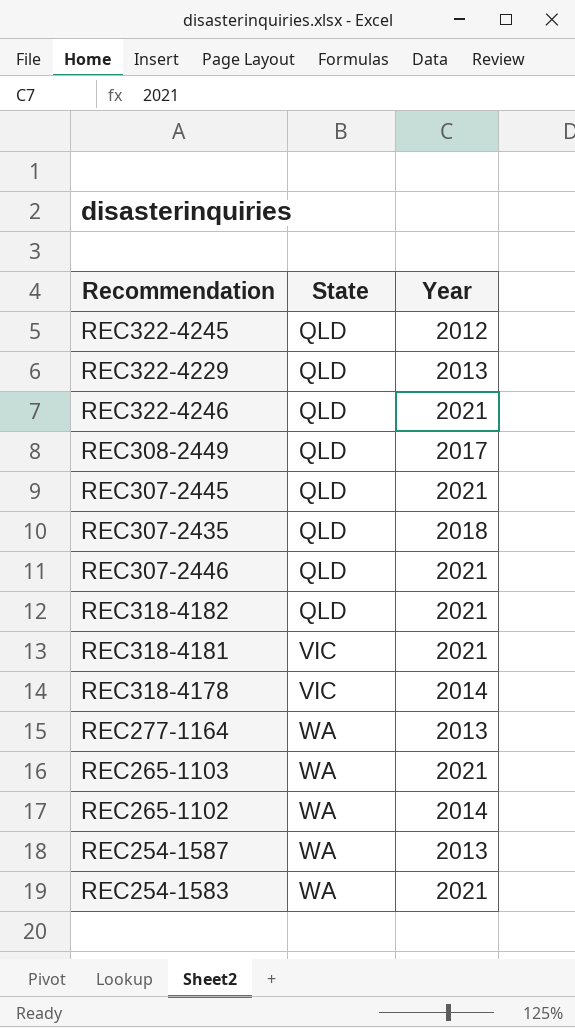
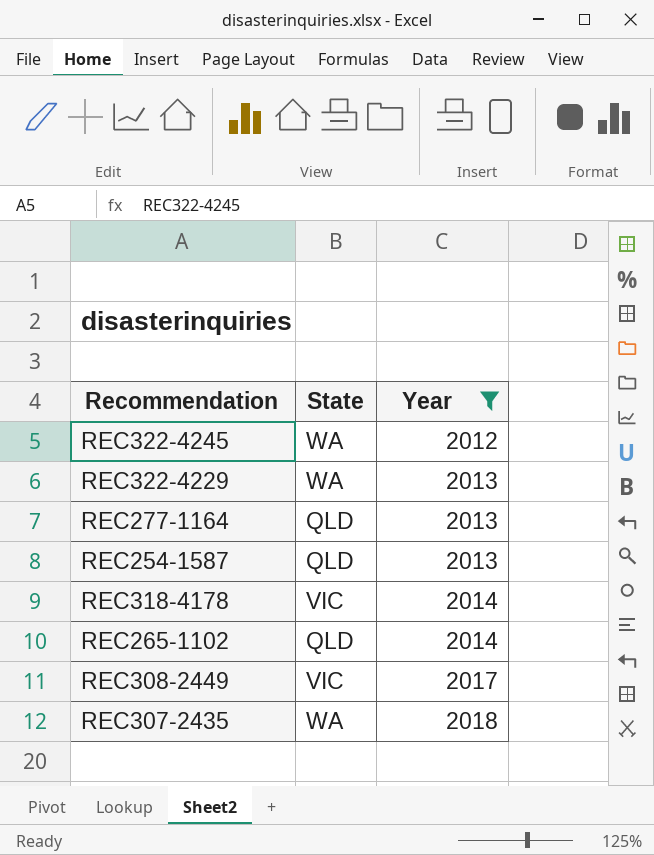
filter: none -> Year != 2021
row order: State ascending -> Year ascending
REC322-4245 | State: QLD -> WA
REC322-4229 | State: QLD -> WA
REC277-1164 | State: WA -> QLD
REC254-1587 | State: WA -> QLD
REC265-1102 | State: WA -> QLD
REC308-2449 | State: QLD -> VIC
REC307-2435 | State: QLD -> WA

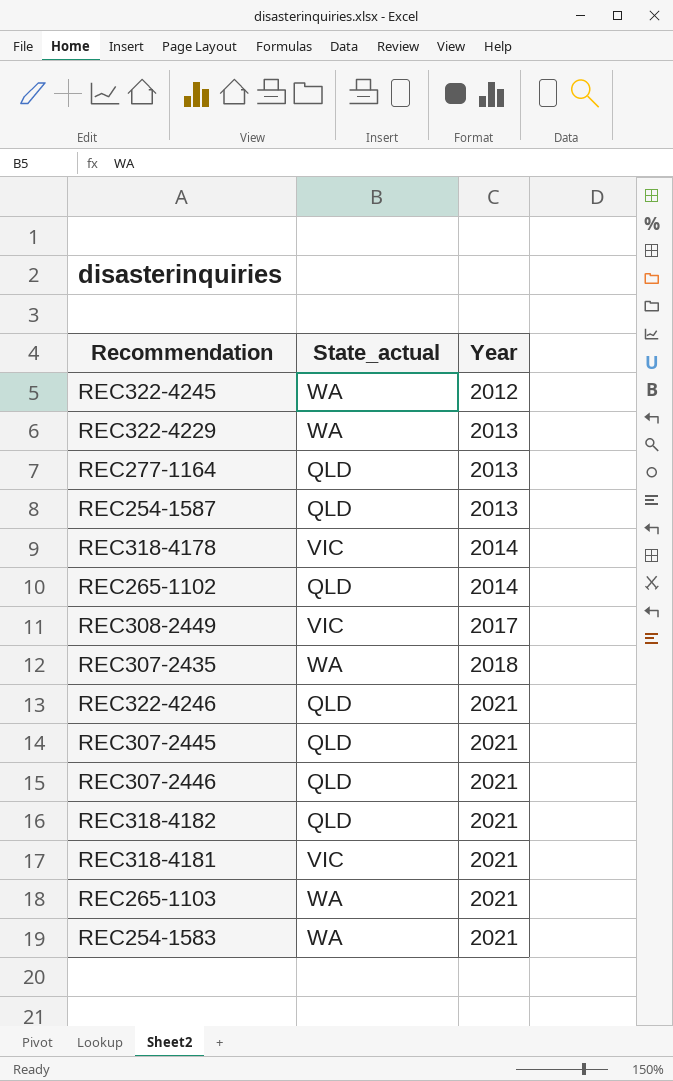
filter: Year != 2021 -> none
column name: State -> State_actual

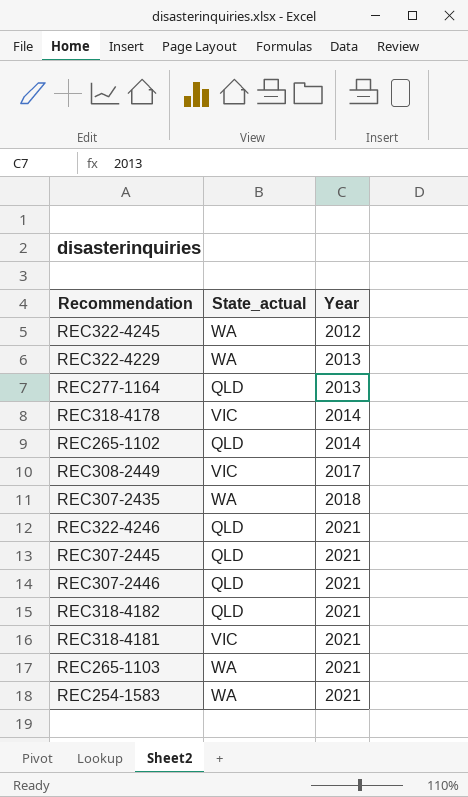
row REC254-1587: QLD | 2013 -> none

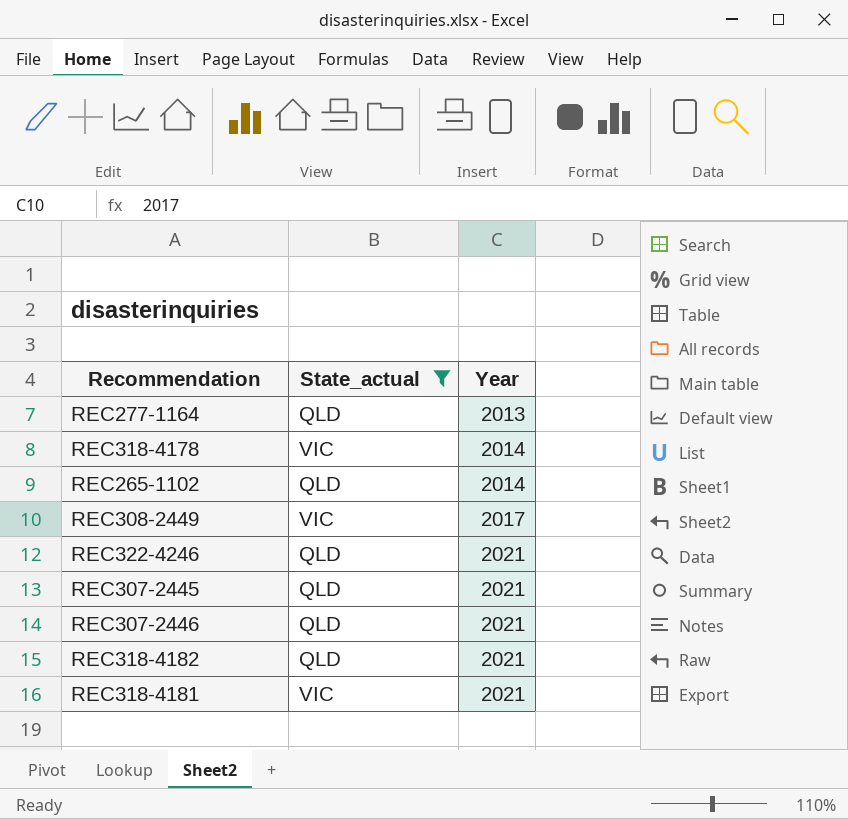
filter: none -> State_actual != WA

